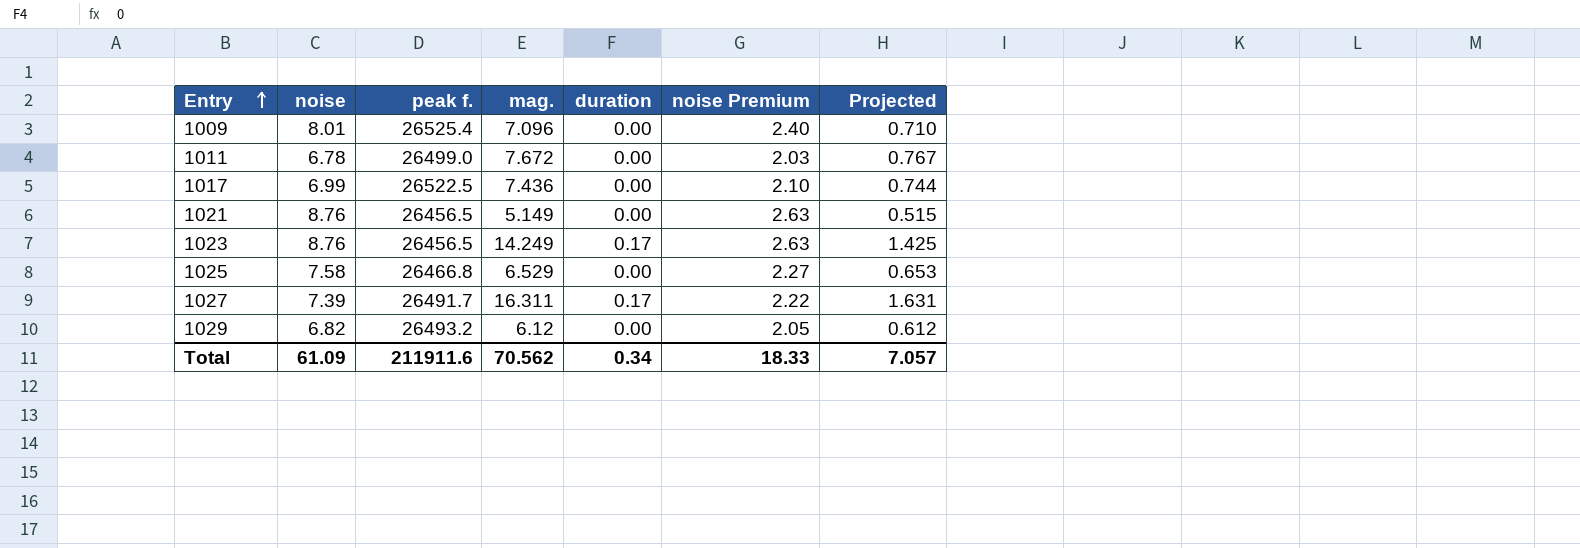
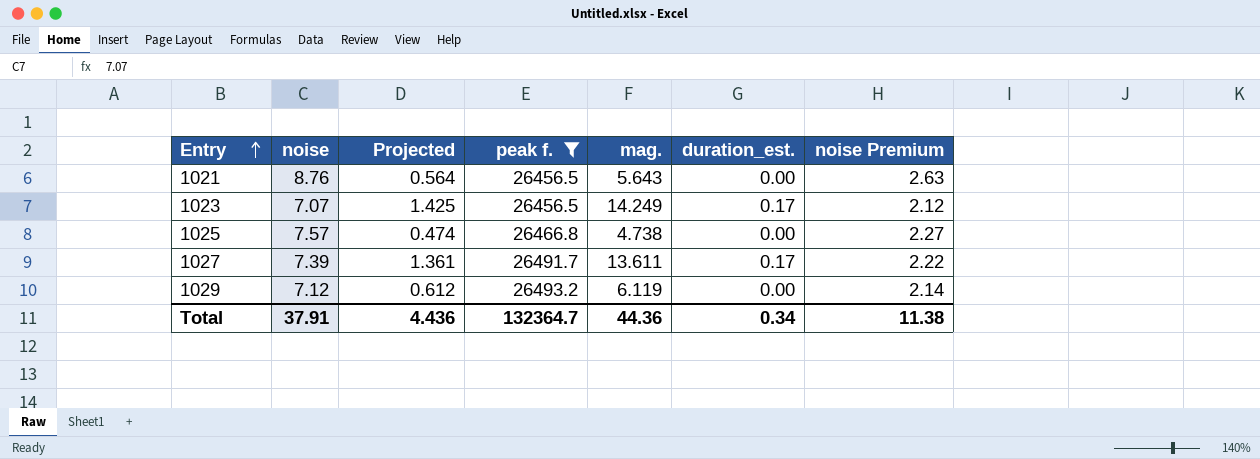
filter: none -> peak f. <= 26493.2
column Projected | position: 7 -> 3
column name: duration -> duration_est.
1021 | Projected: 0.515 -> 0.564
1021 | mag.: 5.149 -> 5.643
1023 | noise: 8.76 -> 7.07
1023 | noise Premium: 2.63 -> 2.12
1025 | noise: 7.58 -> 7.57
1025 | Projected: 0.653 -> 0.474
1025 | mag.: 6.529 -> 4.738
1027 | Projected: 1.631 -> 1.361
1027 | mag.: 16.311 -> 13.611
1029 | noise: 6.82 -> 7.12
1029 | mag.: 6.12 -> 6.119
1029 | noise Premium: 2.05 -> 2.14
Total | noise: 61.09 -> 37.91
Total | Projected: 7.057 -> 4.436
Total | peak f.: 211911.6 -> 132364.7
Total | mag.: 70.562 -> 44.36
Total | noise Premium: 18.33 -> 11.38

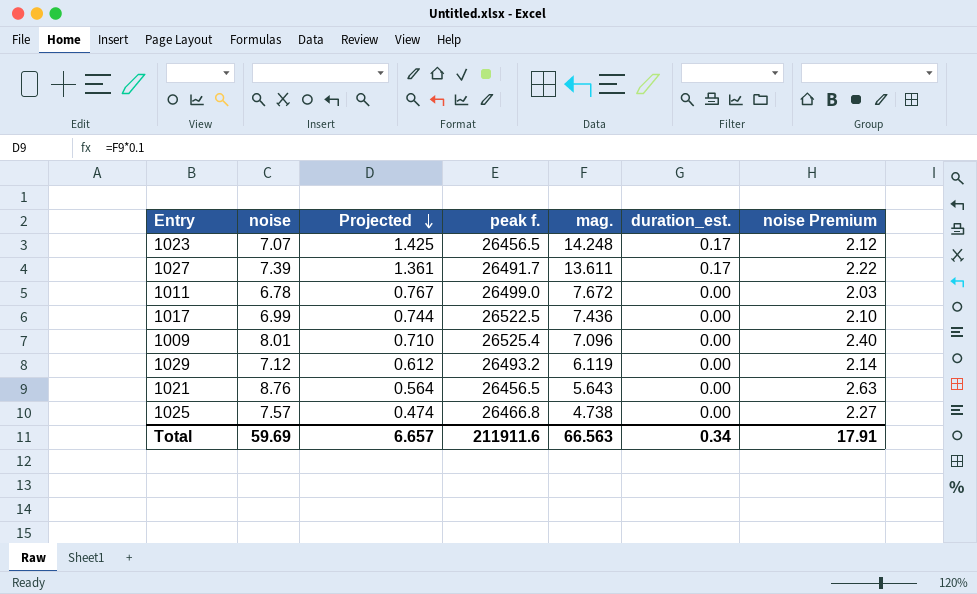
filter: peak f. <= 26493.2 -> none
row order: Entry ascending -> Projected descending
1023 | mag.: 14.249 -> 14.248
Total | noise: 37.91 -> 59.69
Total | Projected: 4.436 -> 6.657
Total | peak f.: 132364.7 -> 211911.6
Total | mag.: 44.36 -> 66.563
Total | noise Premium: 11.38 -> 17.91

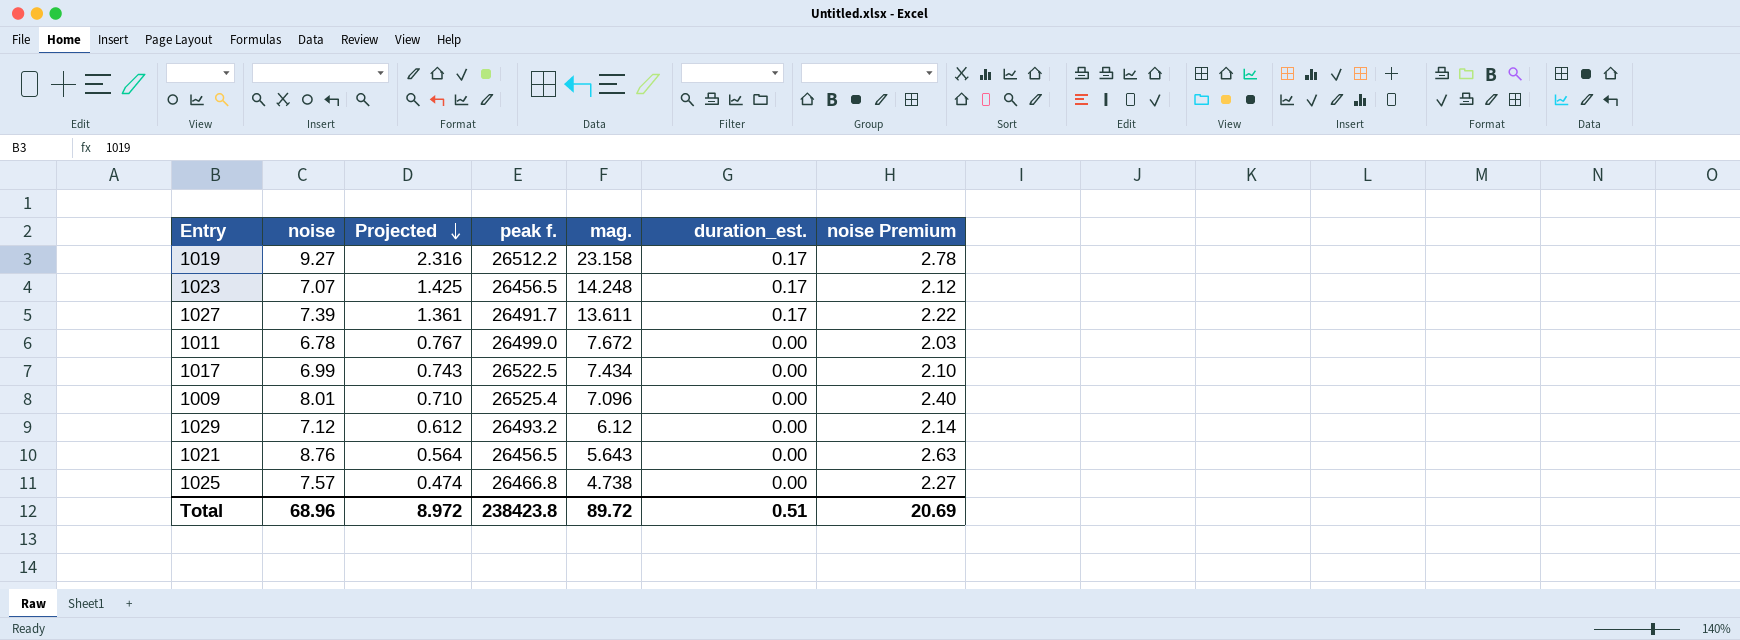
row 1019: none -> 9.27 | 2.316 | 26512.2 | 23.158 | 0.17 | 2.78
1017 | Projected: 0.744 -> 0.743
1017 | mag.: 7.436 -> 7.434
1029 | mag.: 6.119 -> 6.12
Total | noise: 59.69 -> 68.96
Total | Projected: 6.657 -> 8.972
Total | peak f.: 211911.6 -> 238423.8
Total | mag.: 66.563 -> 89.72
Total | duration_est.: 0.34 -> 0.51
Total | noise Premium: 17.91 -> 20.69

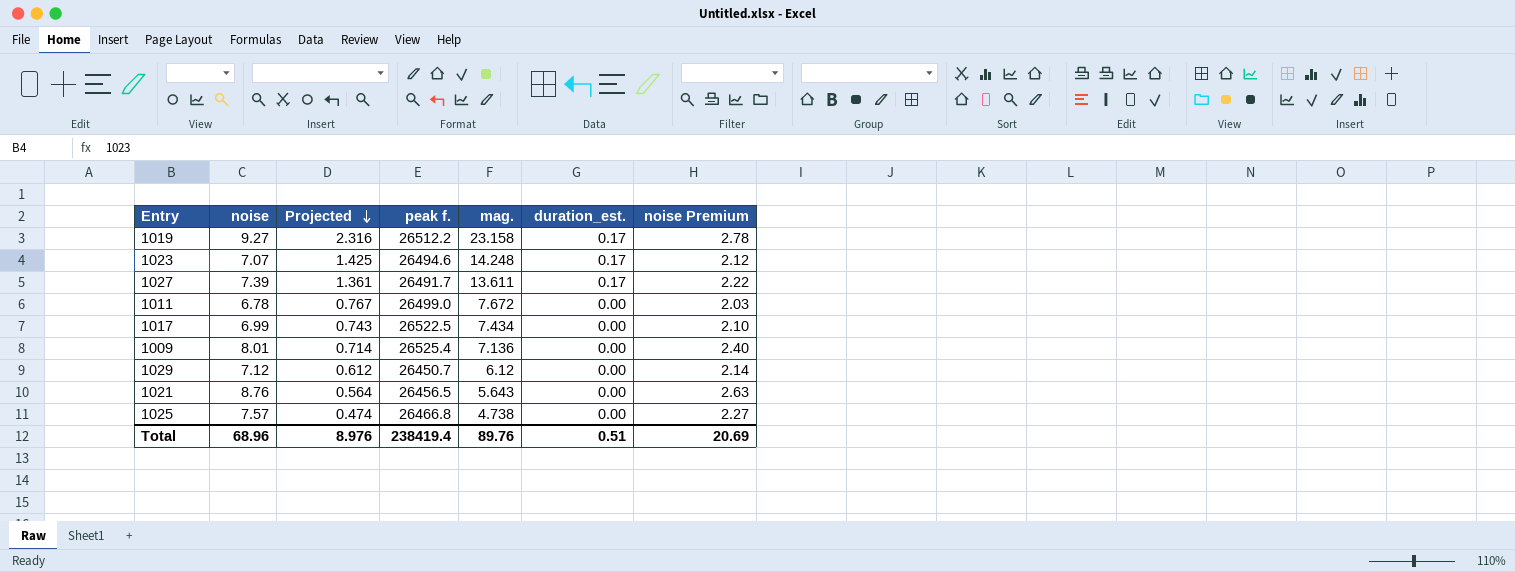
1023 | peak f.: 26456.5 -> 26494.6
1009 | Projected: 0.710 -> 0.714
1009 | mag.: 7.096 -> 7.136
1029 | peak f.: 26493.2 -> 26450.7
Total | Projected: 8.972 -> 8.976
Total | peak f.: 238423.8 -> 238419.4
Total | mag.: 89.72 -> 89.76

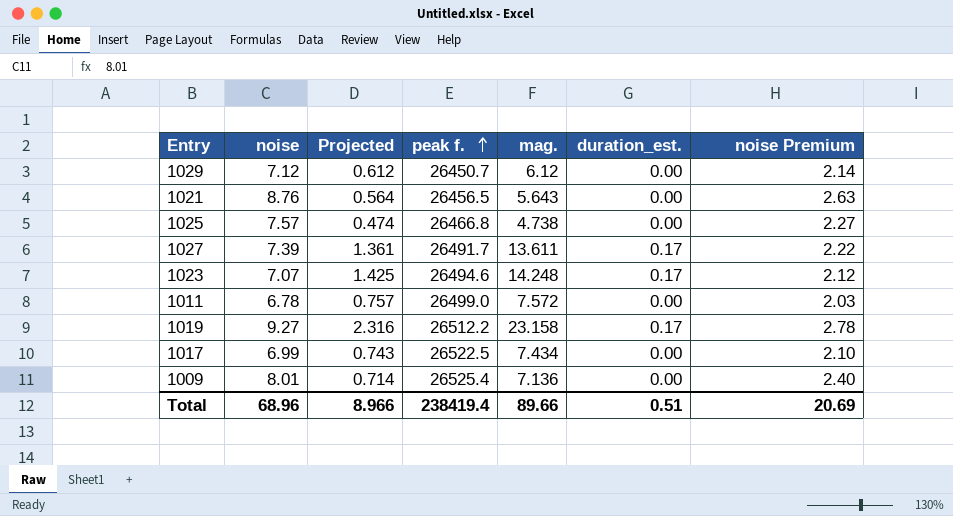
row order: Projected descending -> peak f. ascending
1011 | Projected: 0.767 -> 0.757
1011 | mag.: 7.672 -> 7.572
Total | Projected: 8.976 -> 8.966
Total | mag.: 89.76 -> 89.66

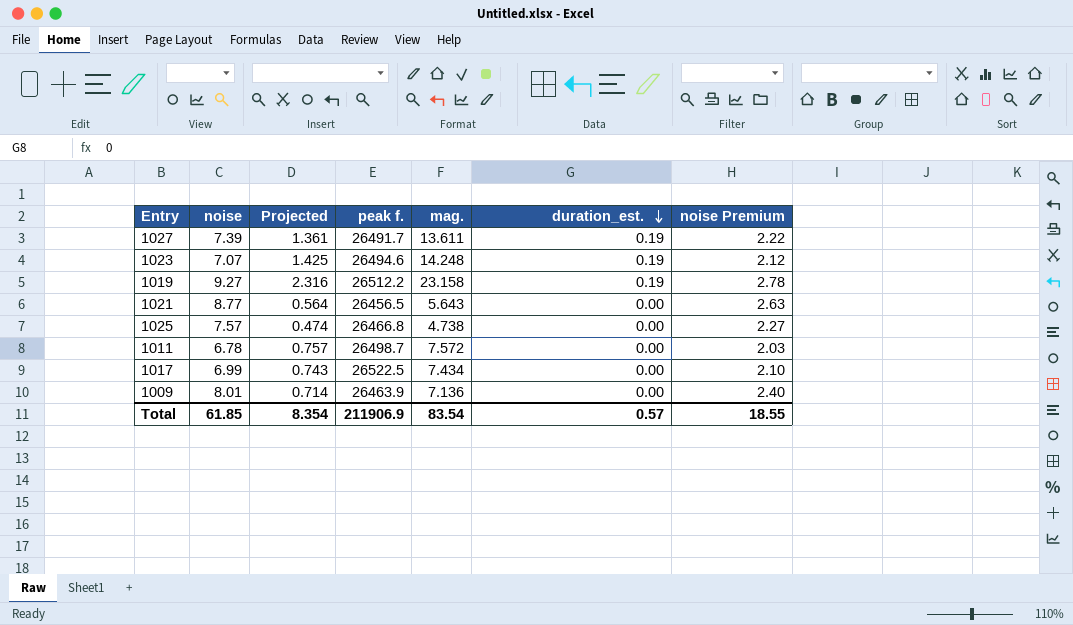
row order: peak f. ascending -> duration_est. descending
row 1029: 7.12 | 0.612 | 26450.7 | 6.12 | 0.00 | 2.14 -> none
1027 | duration_est.: 0.17 -> 0.19
1023 | duration_est.: 0.17 -> 0.19
1019 | duration_est.: 0.17 -> 0.19
1021 | noise: 8.76 -> 8.77
1011 | peak f.: 26499.0 -> 26498.7
1009 | peak f.: 26525.4 -> 26463.9
Total | noise: 68.96 -> 61.85
Total | Projected: 8.966 -> 8.354
Total | peak f.: 238419.4 -> 211906.9
Total | mag.: 89.66 -> 83.54
Total | duration_est.: 0.51 -> 0.57
Total | noise Premium: 20.69 -> 18.55

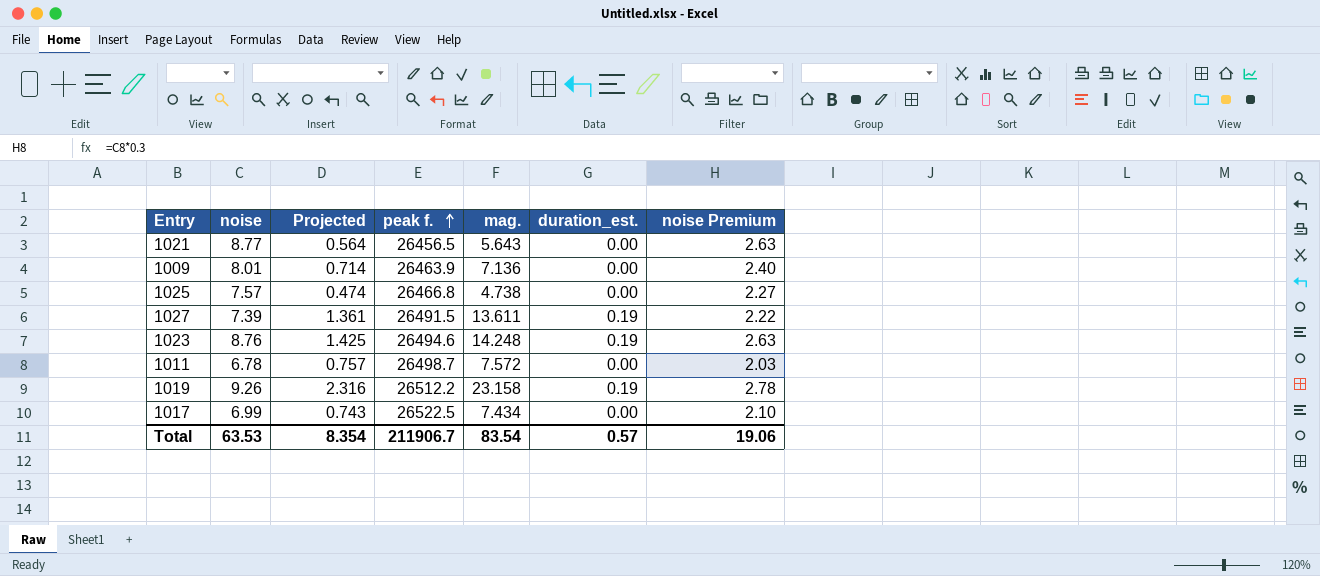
row order: duration_est. descending -> peak f. ascending
1027 | peak f.: 26491.7 -> 26491.5
1023 | noise: 7.07 -> 8.76
1023 | noise Premium: 2.12 -> 2.63
1019 | noise: 9.27 -> 9.26
Total | noise: 61.85 -> 63.53
Total | peak f.: 211906.9 -> 211906.7
Total | noise Premium: 18.55 -> 19.06

